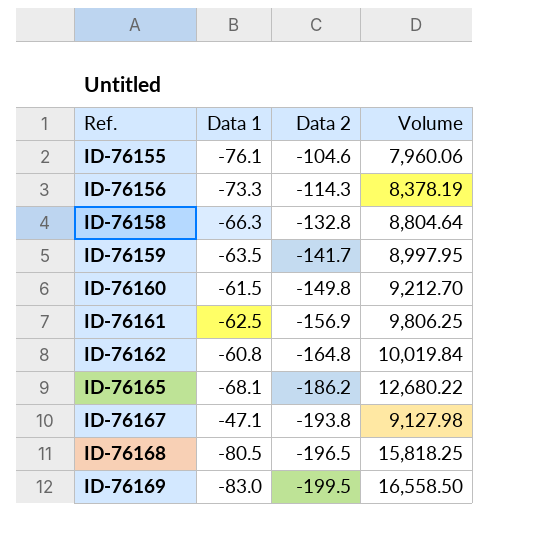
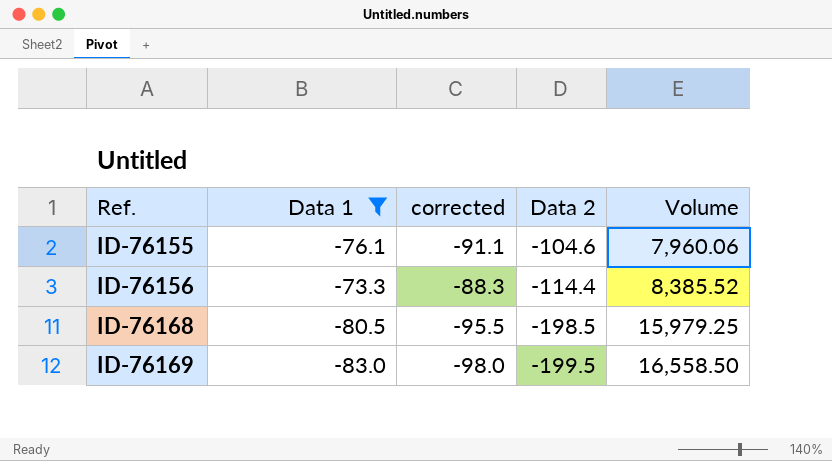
filter: none -> Data 1 <= -73.3
column corrected | formula: none -> [Data 1] - 15
ID-76156 | Data 2: -114.3 -> -114.4
ID-76156 | Volume: 8,378.19 -> 8,385.52
ID-76168 | Data 2: -196.5 -> -198.5
ID-76168 | Volume: 15,818.25 -> 15,979.25

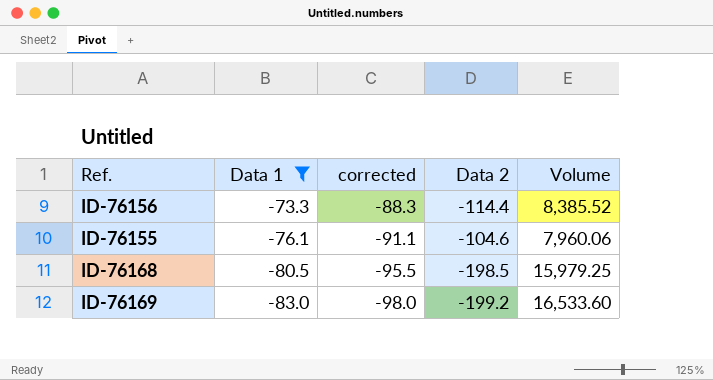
row order: Ref. ascending -> Data 1 descending
ID-76169 | Data 2: -199.5 -> -199.2
ID-76169 | Volume: 16,558.50 -> 16,533.60

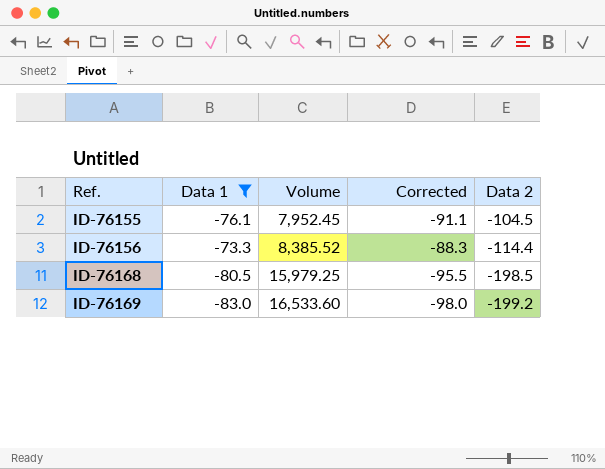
row order: Data 1 descending -> Ref. ascending
column Volume | position: 5 -> 3
column name: corrected -> Corrected
ID-76155 | Volume: 7,960.06 -> 7,952.45
ID-76155 | Data 2: -104.6 -> -104.5

